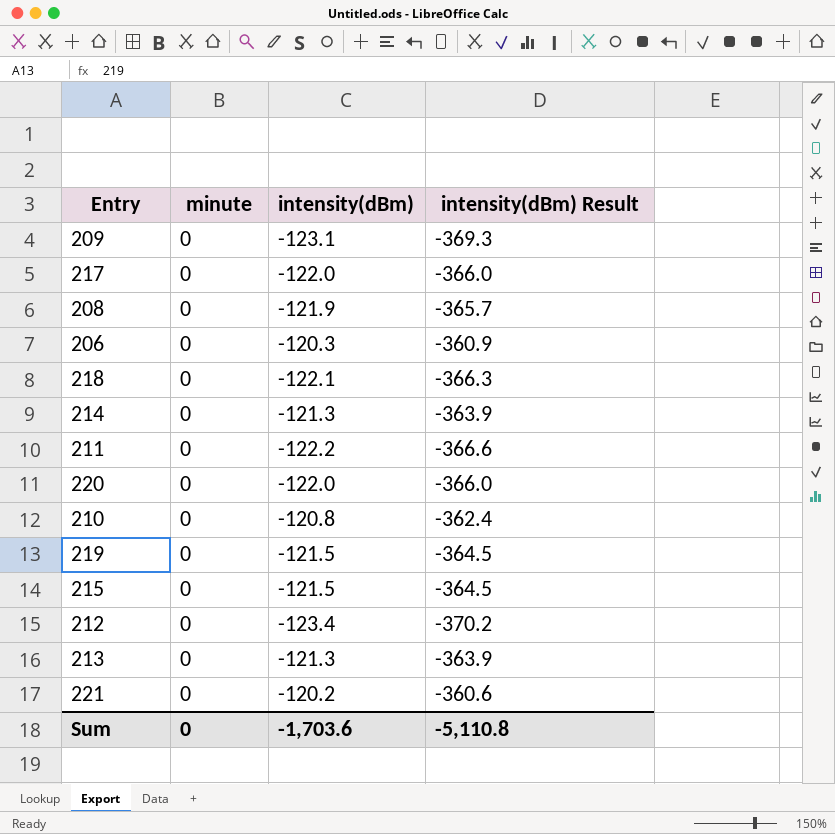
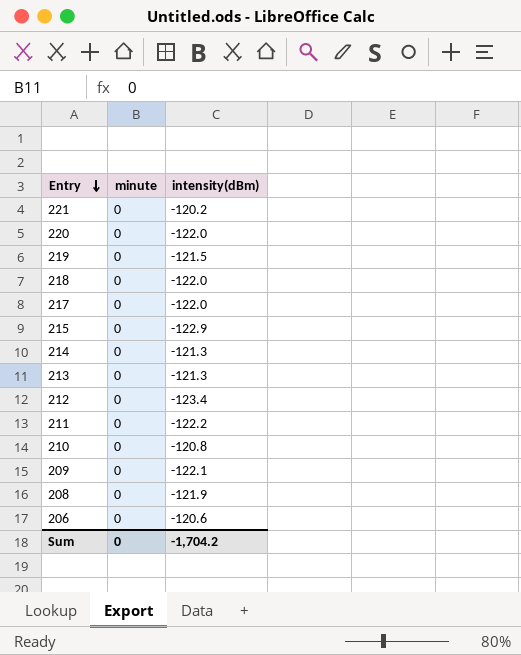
row order: none -> Entry descending
column intensity(dBm) Result | formula: [intensity(dBm)] * 3 -> none
218 | intensity(dBm): -122.1 -> -122.0
215 | intensity(dBm): -121.5 -> -122.9
209 | intensity(dBm): -123.1 -> -122.1
206 | intensity(dBm): -120.3 -> -120.6
Sum | intensity(dBm): -1,703.6 -> -1,704.2

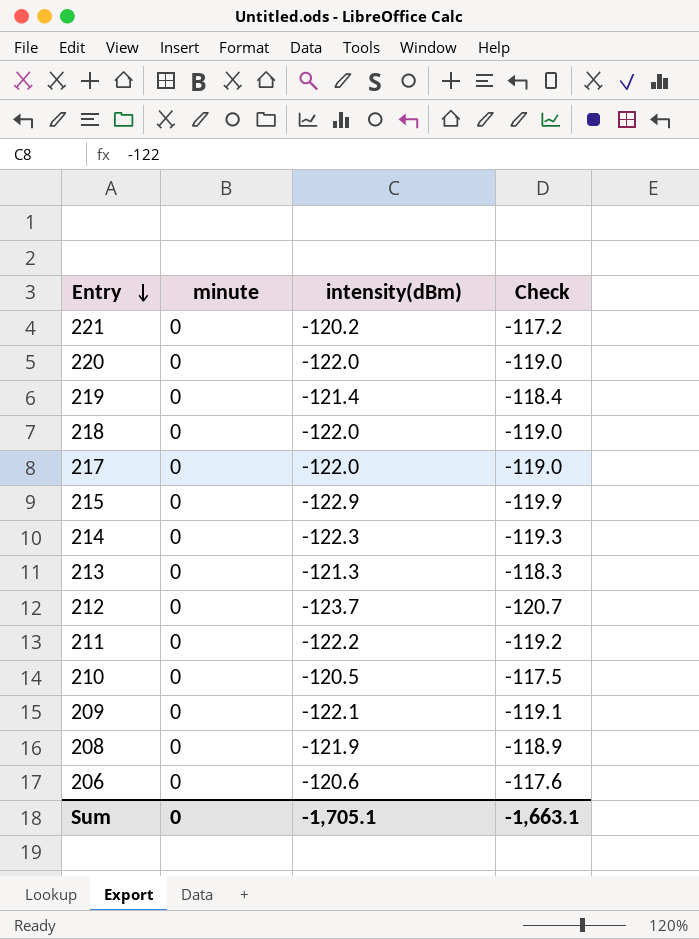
column Check | formula: none -> [intensity(dBm)] + 3
219 | intensity(dBm): -121.5 -> -121.4
214 | intensity(dBm): -121.3 -> -122.3
212 | intensity(dBm): -123.4 -> -123.7
210 | intensity(dBm): -120.8 -> -120.5
Sum | intensity(dBm): -1,704.2 -> -1,705.1

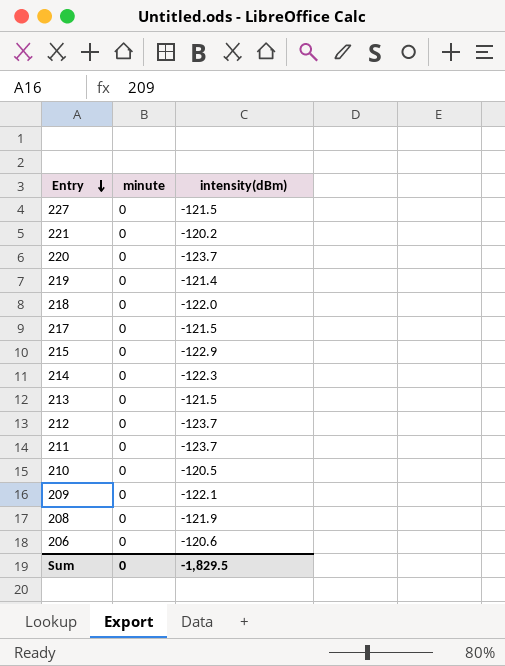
column Check | formula: [intensity(dBm)] + 3 -> none
row 227: none -> 0 | -121.5
220 | intensity(dBm): -122.0 -> -123.7
217 | intensity(dBm): -122.0 -> -121.5
213 | intensity(dBm): -121.3 -> -121.5
211 | intensity(dBm): -122.2 -> -123.7
Sum | intensity(dBm): -1,705.1 -> -1,829.5

